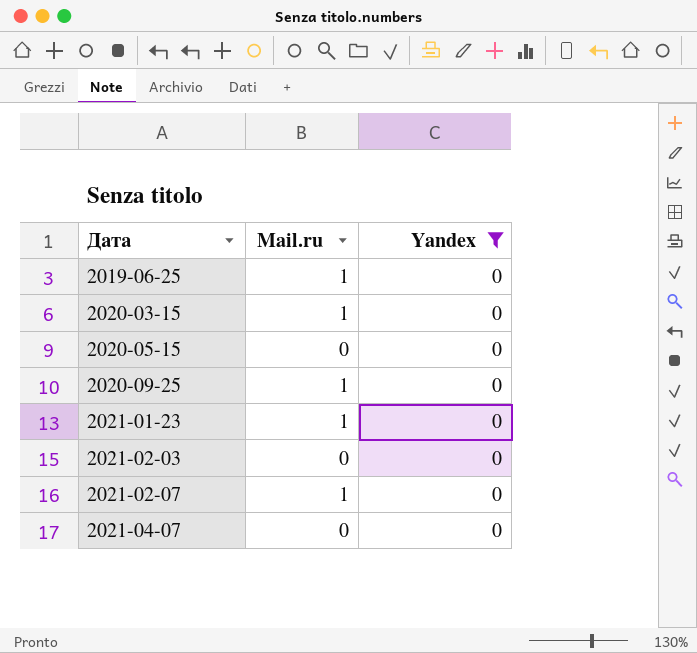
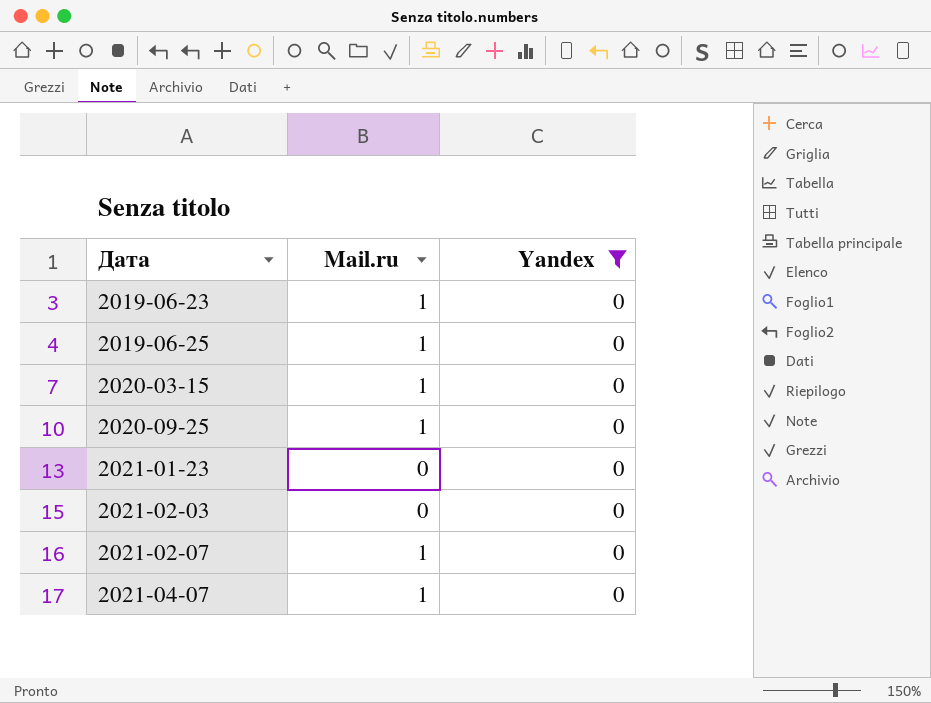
row 2020-05-15: 0 | 0 -> none
row 2019-06-23: none -> 1 | 0
2021-01-23 | Mail.ru: 1 -> 0
2021-04-07 | Mail.ru: 0 -> 1

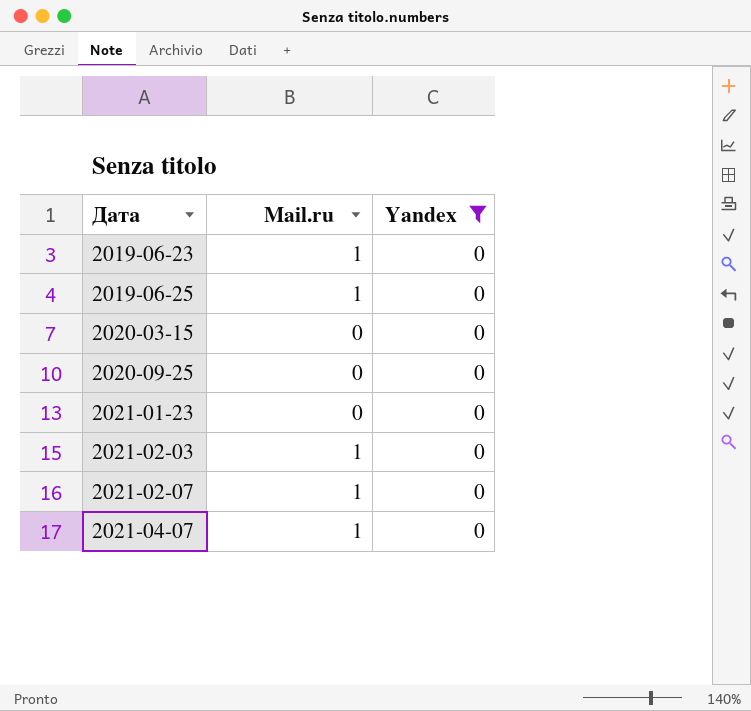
2020-03-15 | Mail.ru: 1 -> 0
2020-09-25 | Mail.ru: 1 -> 0
2021-02-03 | Mail.ru: 0 -> 1

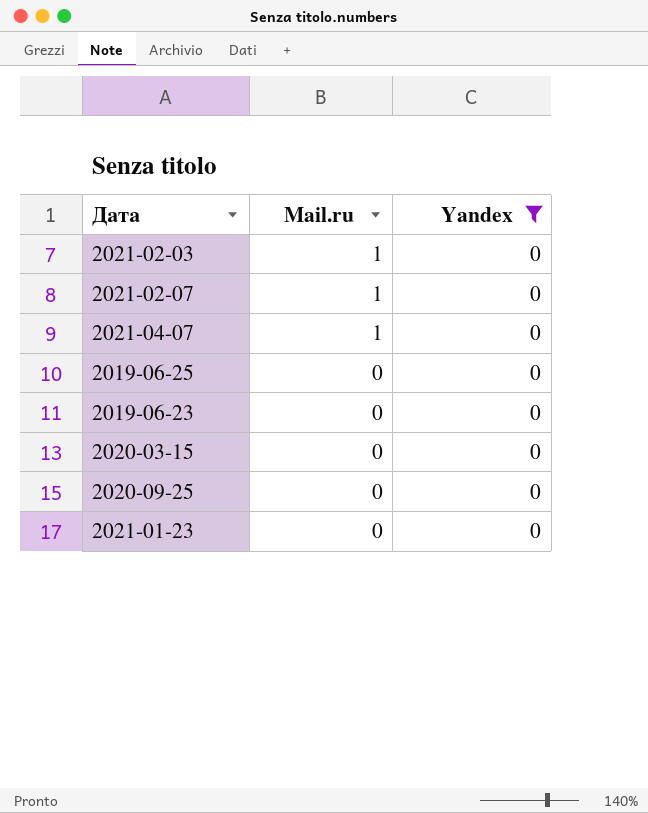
row order: Дата ascending -> Mail.ru descending
2019-06-25 | Mail.ru: 1 -> 0
2019-06-23 | Mail.ru: 1 -> 0

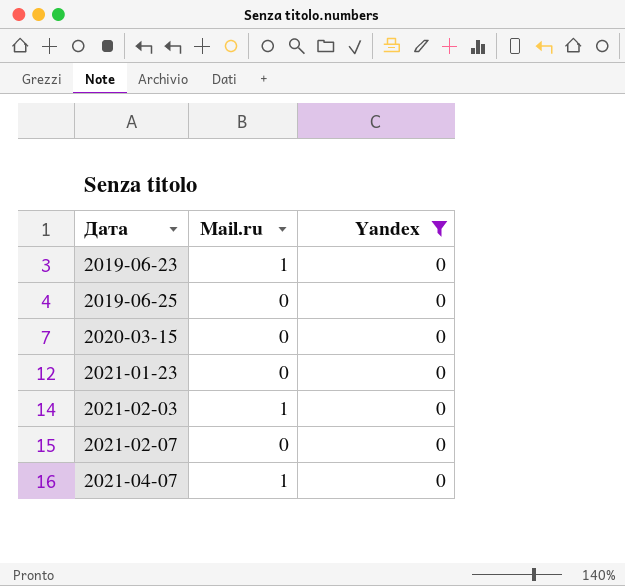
row order: Mail.ru descending -> Дата ascending
row 2020-09-25: 0 | 0 -> none
2019-06-23 | Mail.ru: 0 -> 1
2021-02-07 | Mail.ru: 1 -> 0

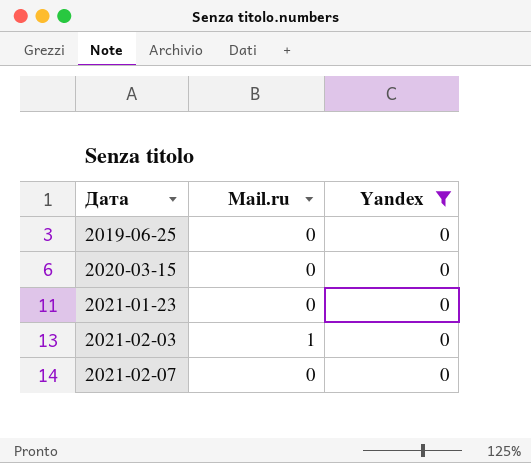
row 2019-06-23: 1 | 0 -> none
row 2021-04-07: 1 | 0 -> none

